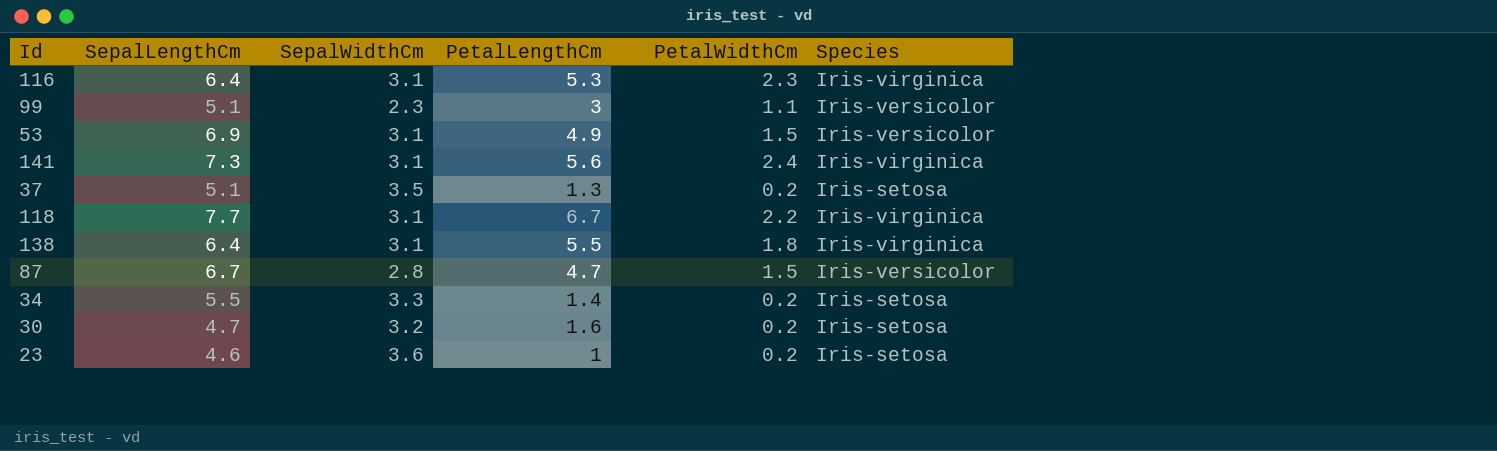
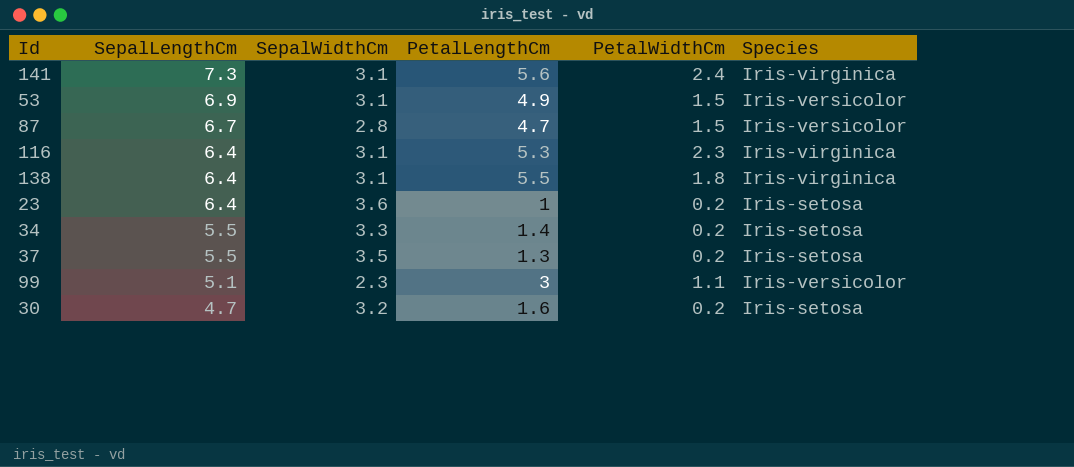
row order: none -> SepalLengthCm descending
row 118: 7.7 | 3.1 | 6.7 | 2.2 | Iris-virginica -> none
23 | SepalLengthCm: 4.6 -> 6.4
37 | SepalLengthCm: 5.1 -> 5.5

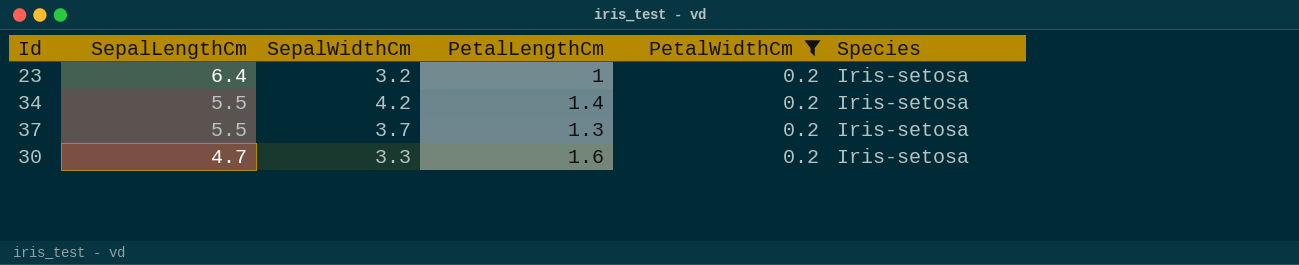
filter: none -> PetalWidthCm = 0.2
23 | SepalWidthCm: 3.6 -> 3.2
34 | SepalWidthCm: 3.3 -> 4.2
37 | SepalWidthCm: 3.5 -> 3.7
30 | SepalWidthCm: 3.2 -> 3.3

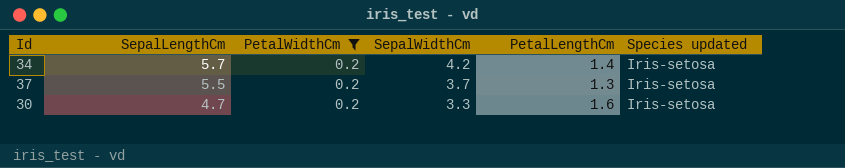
column PetalWidthCm | position: 5 -> 3
column name: Species -> Species updated
row 23: 6.4 | 3.2 | 1 | 0.2 | Iris-setosa -> none
34 | SepalLengthCm: 5.5 -> 5.7

